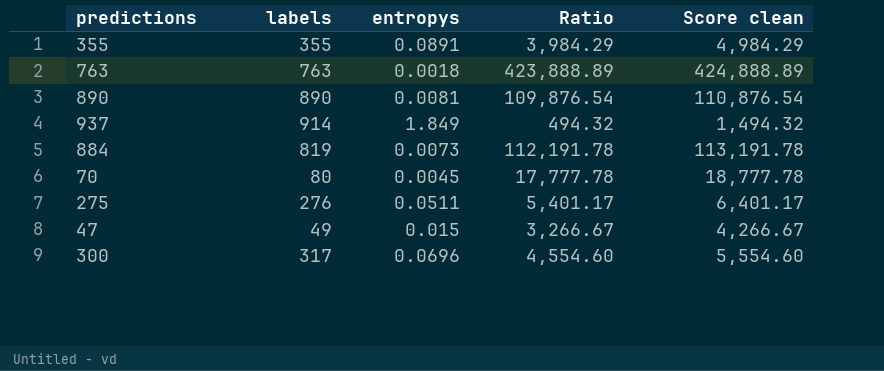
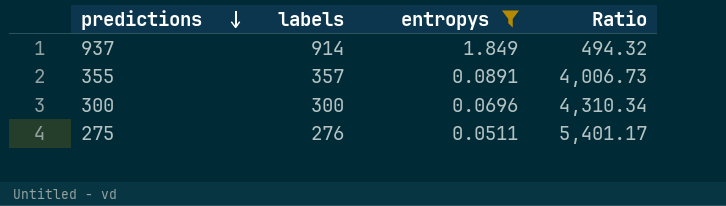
filter: none -> entropys >= 0.0511
row order: none -> predictions descending
column Score clean | formula: [Ratio] + 1000 -> none
355 | labels: 355 -> 357
355 | Ratio: 3,984.29 -> 4,006.73
300 | labels: 317 -> 300
300 | Ratio: 4,554.60 -> 4,310.34

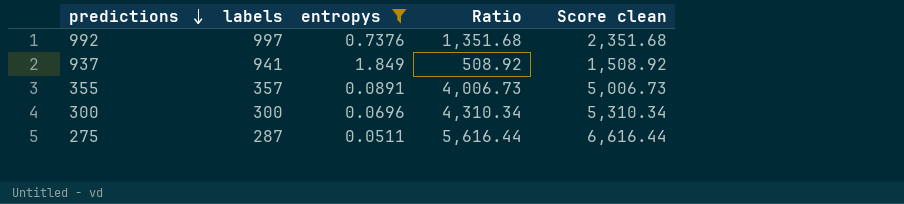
column Score clean | formula: none -> [Ratio] + 1000
row 992: none -> 997 | 0.7376 | 1,351.68 | 2,351.68
937 | labels: 914 -> 941
937 | Ratio: 494.32 -> 508.92
275 | labels: 276 -> 287
275 | Ratio: 5,401.17 -> 5,616.44

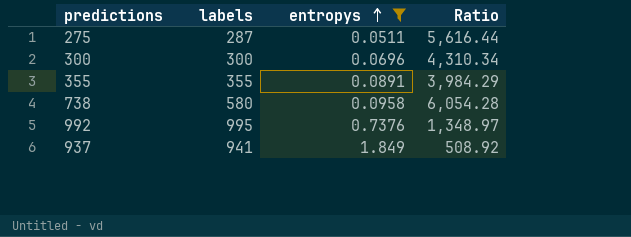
row order: predictions descending -> entropys ascending
column Score clean | formula: [Ratio] + 1000 -> none
355 | labels: 357 -> 355
355 | Ratio: 4,006.73 -> 3,984.29
row 738: none -> 580 | 0.0958 | 6,054.28
992 | labels: 997 -> 995
992 | Ratio: 1,351.68 -> 1,348.97

